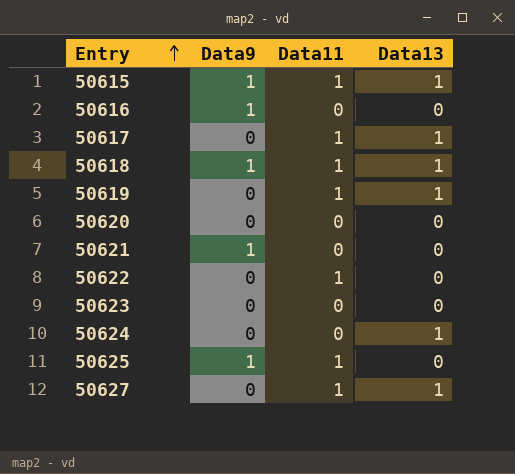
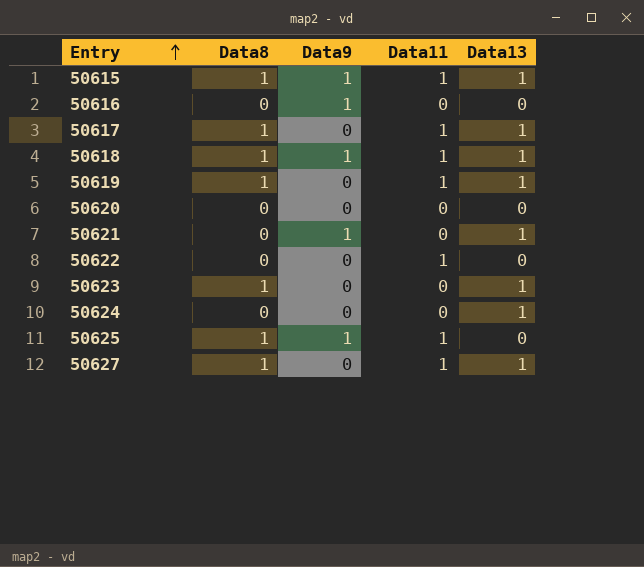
column Data8 | position: none -> 2
50621 | Data13: 0 -> 1
50623 | Data13: 0 -> 1

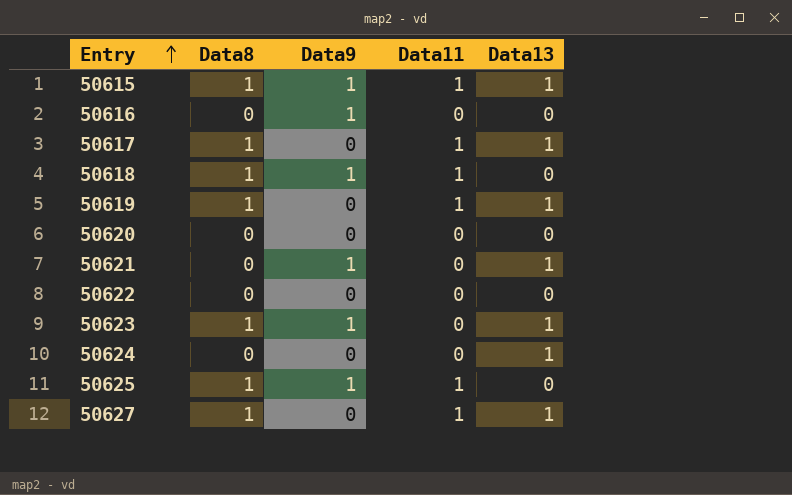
50618 | Data13: 1 -> 0
50622 | Data11: 1 -> 0
50623 | Data9: 0 -> 1

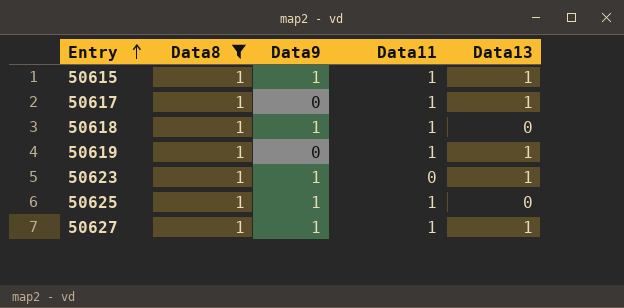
filter: none -> Data8 = 1
50627 | Data9: 0 -> 1

